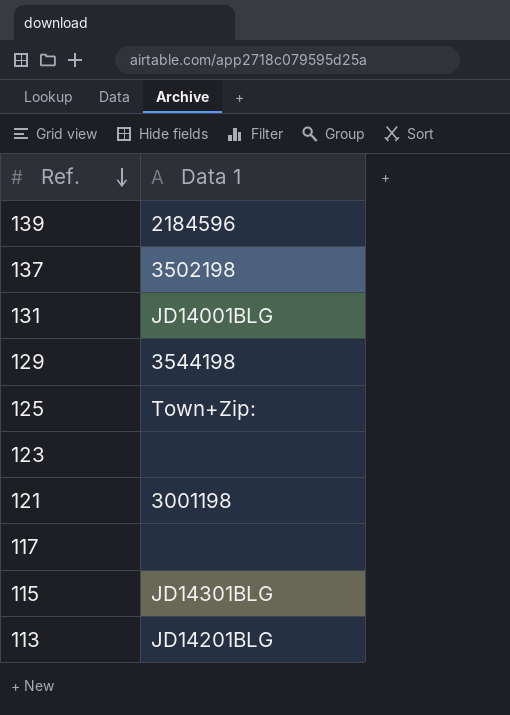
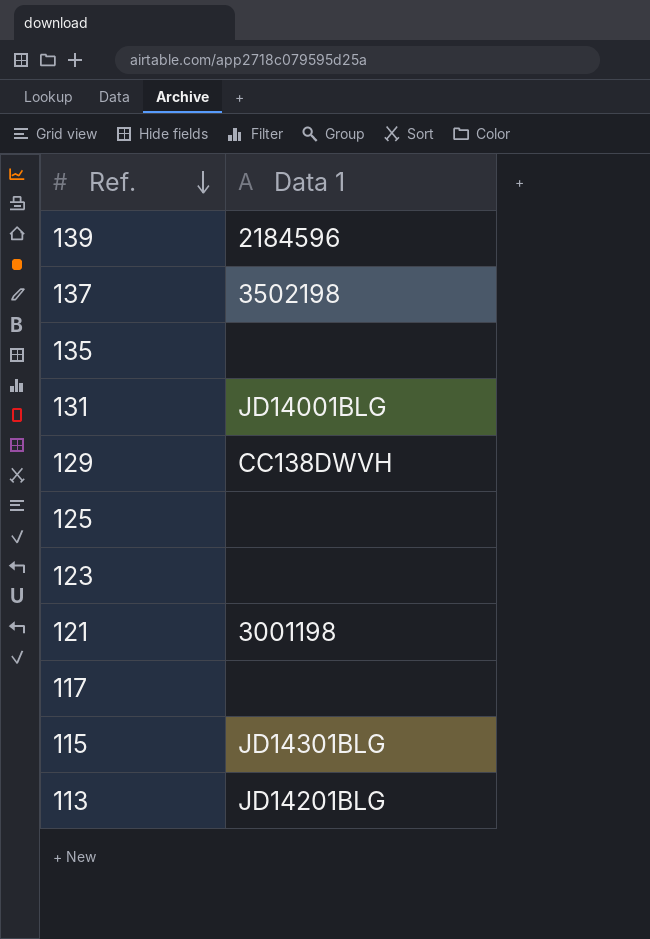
row 135: none -> none
129 | Data 1: 3544198 -> CC138DWVH
125 | Data 1: Town+Zip: -> none

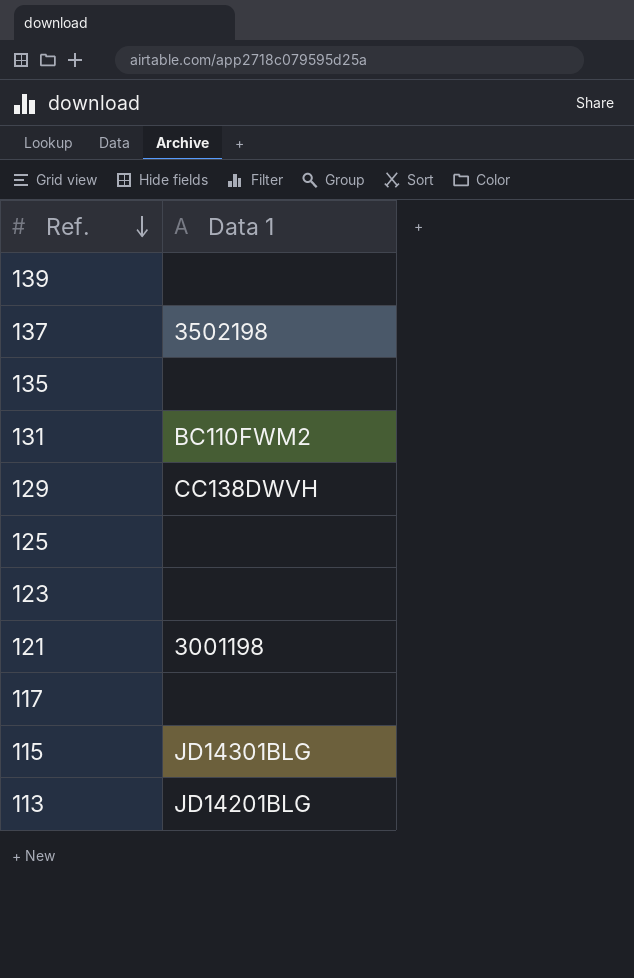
139 | Data 1: 2184596 -> none
131 | Data 1: JD14001BLG -> BC110FWM2

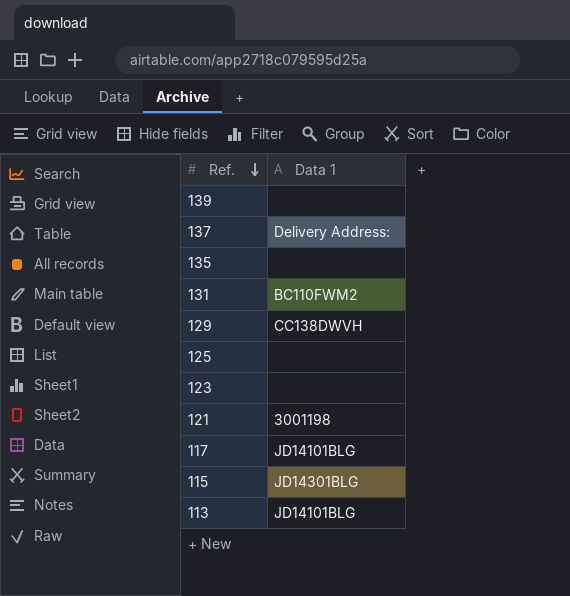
137 | Data 1: 3502198 -> Delivery Address:
117 | Data 1: none -> JD14101BLG
113 | Data 1: JD14201BLG -> JD14101BLG

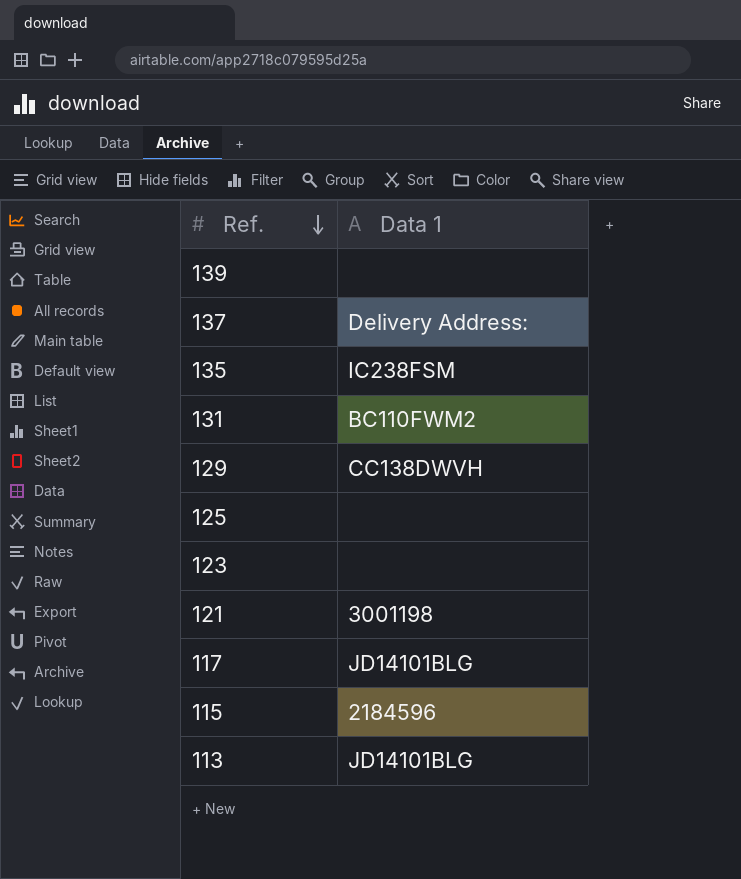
135 | Data 1: none -> IC238FSM
115 | Data 1: JD14301BLG -> 2184596

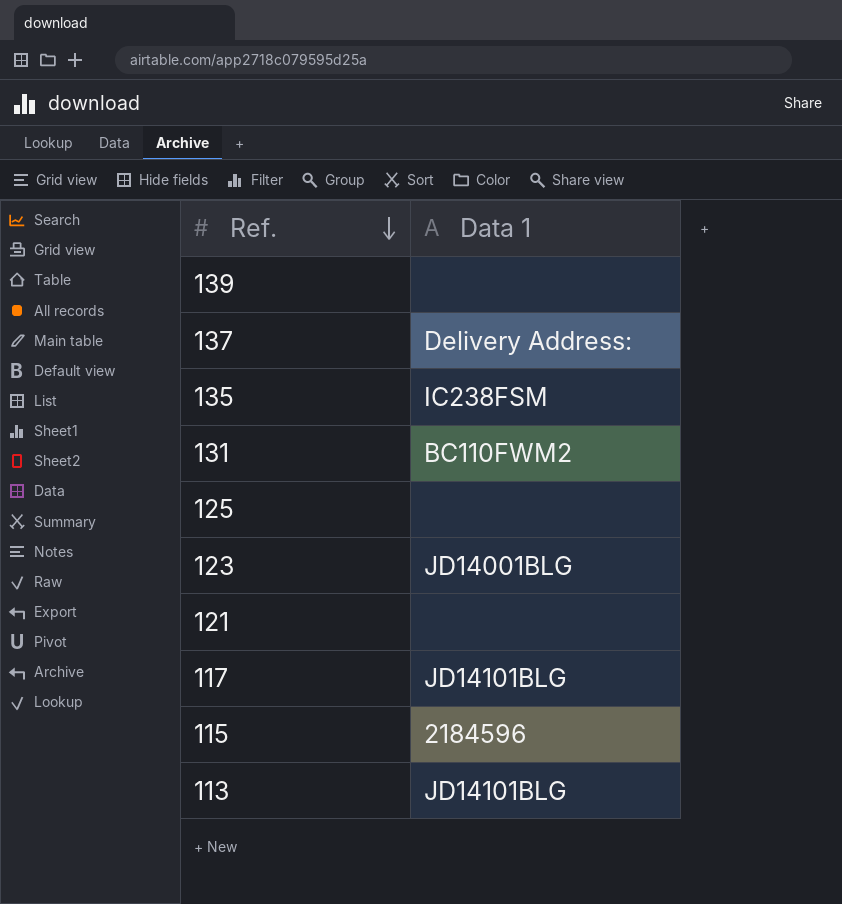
row 129: CC138DWVH -> none
123 | Data 1: none -> JD14001BLG
121 | Data 1: 3001198 -> none

